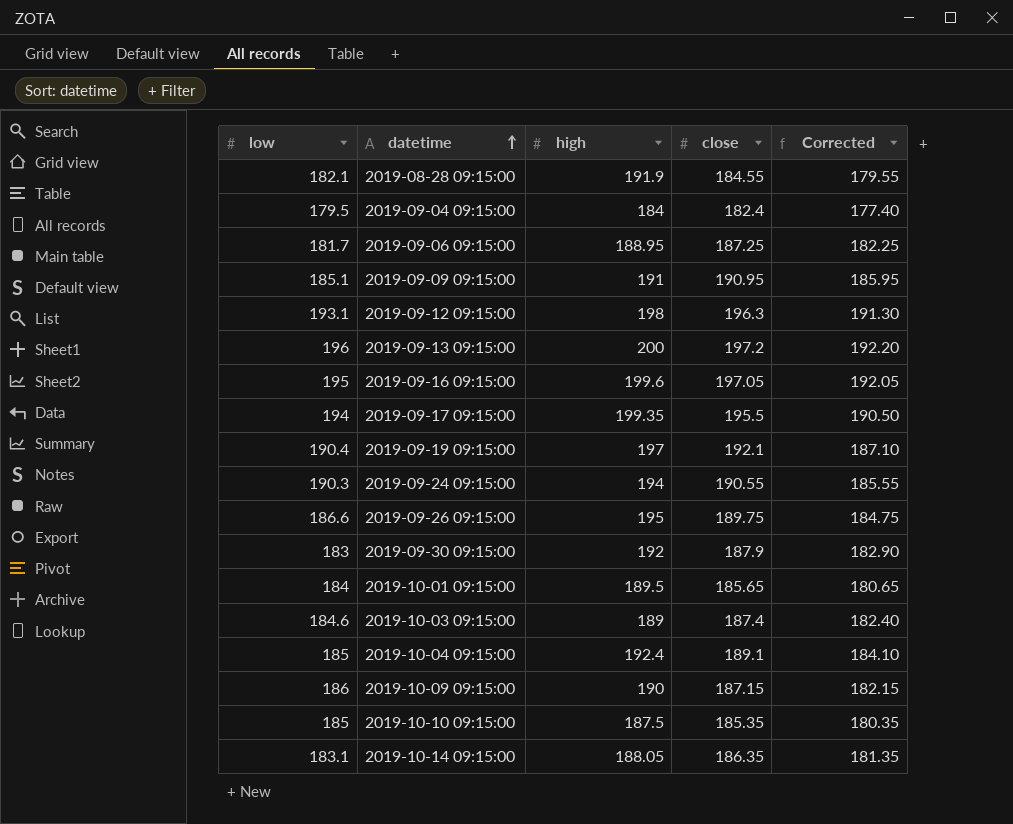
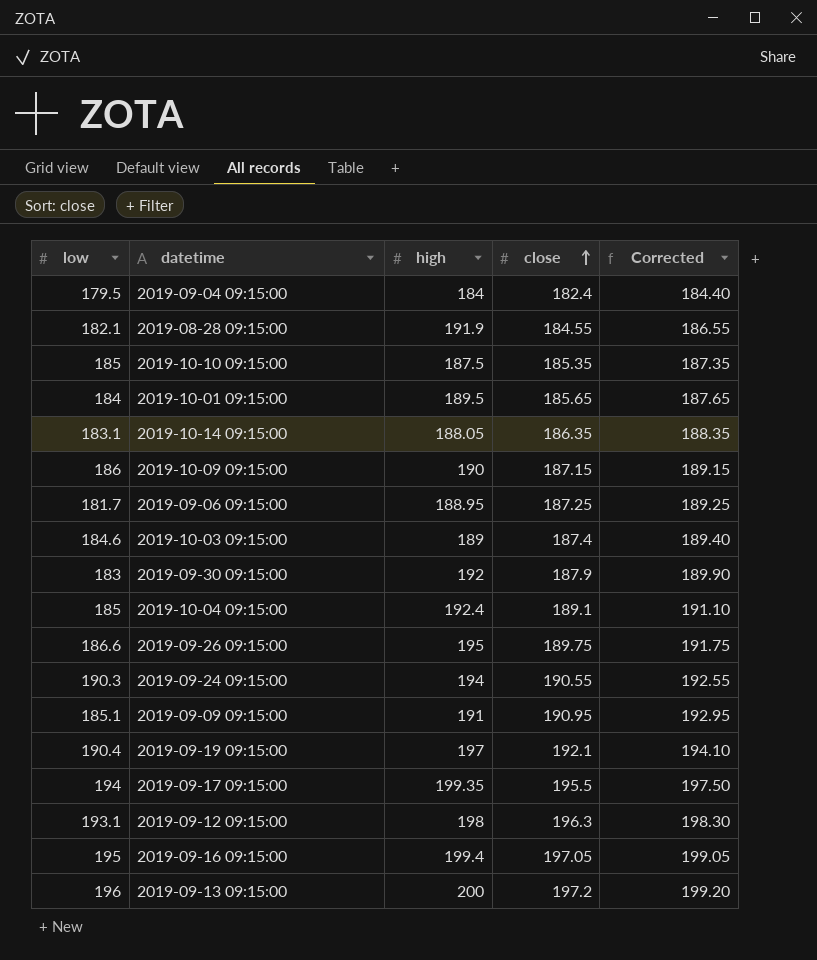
row order: datetime ascending -> close ascending
column Corrected | formula: [close] - 5 -> [close] + 2
2019-09-16 09:15:00 | high: 199.6 -> 199.4

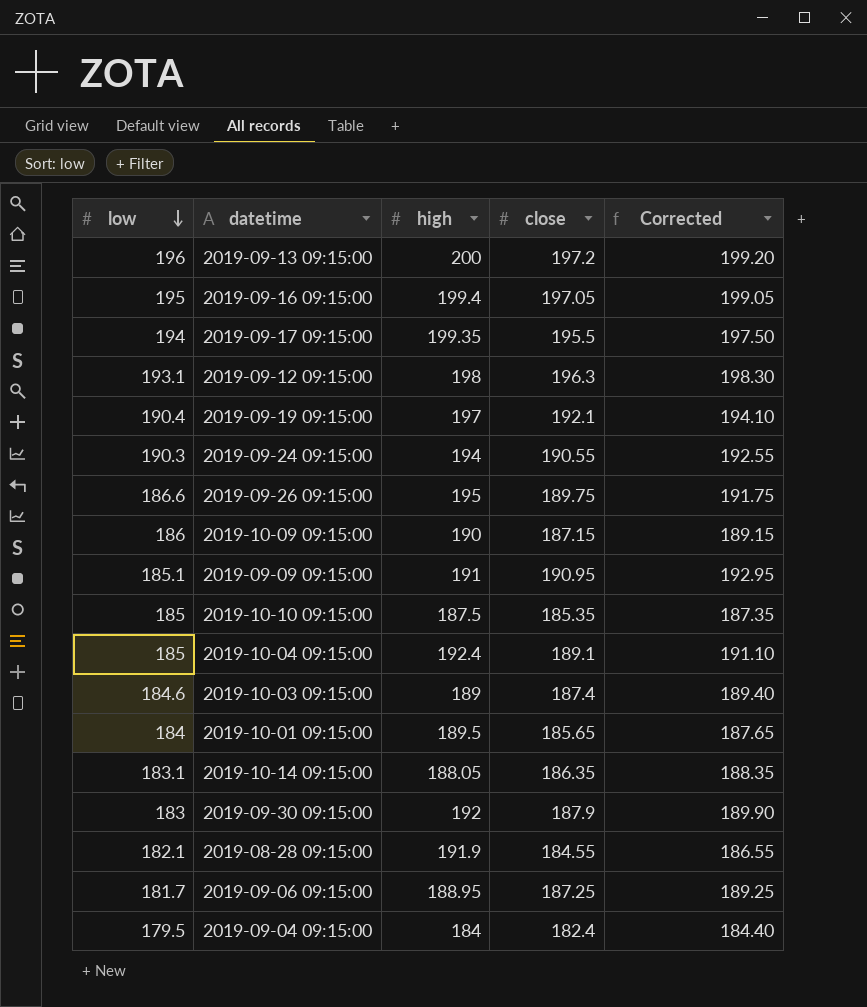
row order: close ascending -> low descending

